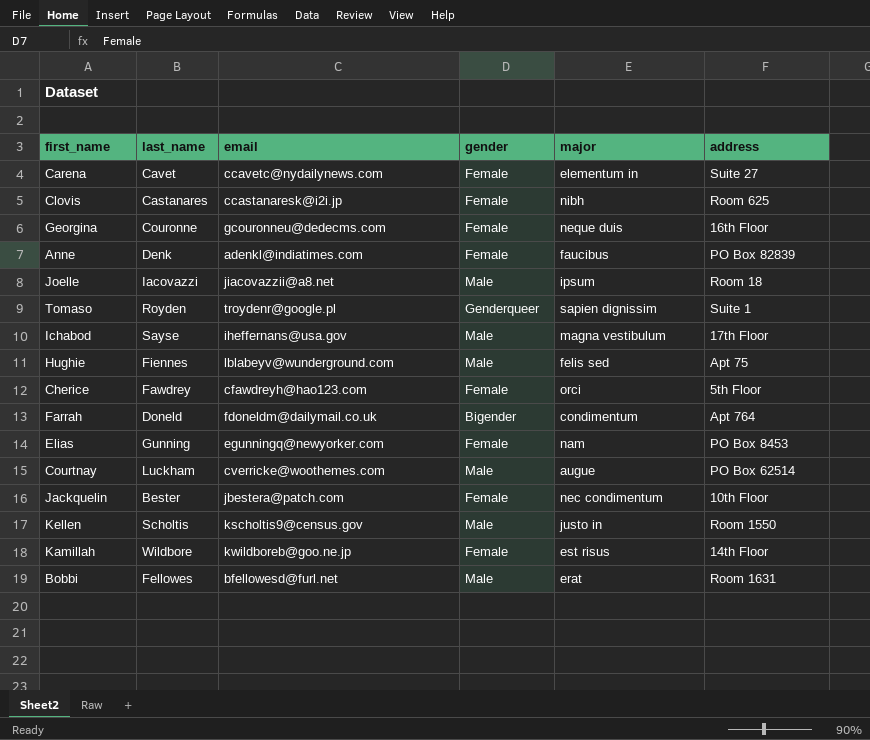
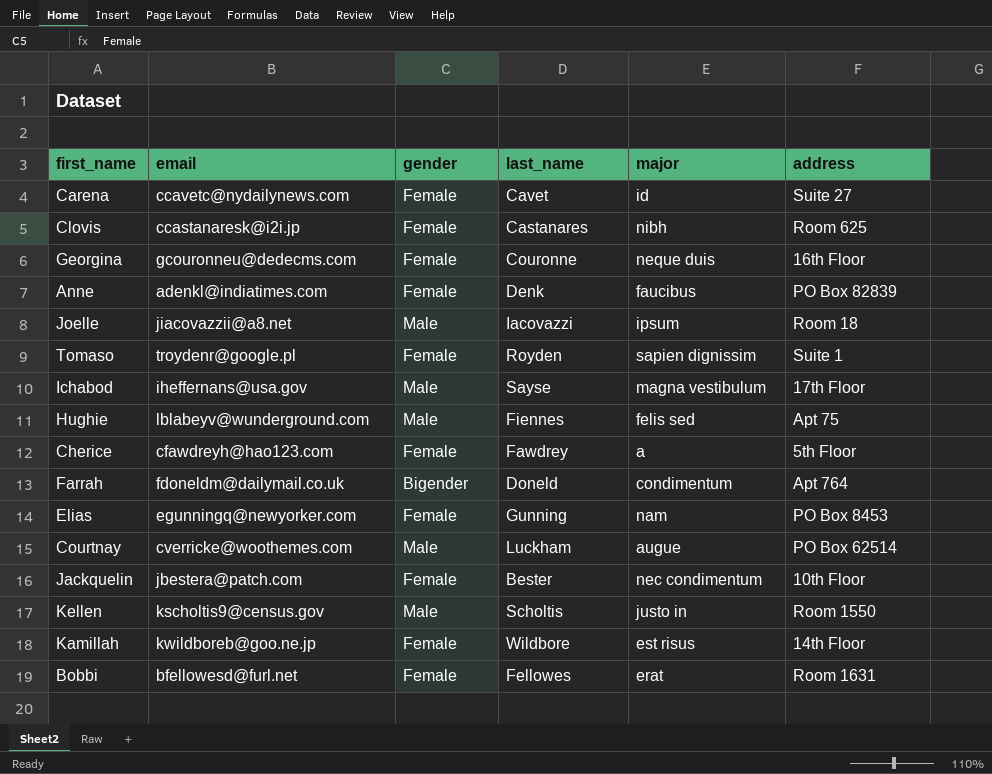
column last_name | position: 2 -> 4
Carena | major: elementum in -> id
Tomaso | gender: Genderqueer -> Female
Cherice | major: orci -> a
Bobbi | gender: Male -> Female

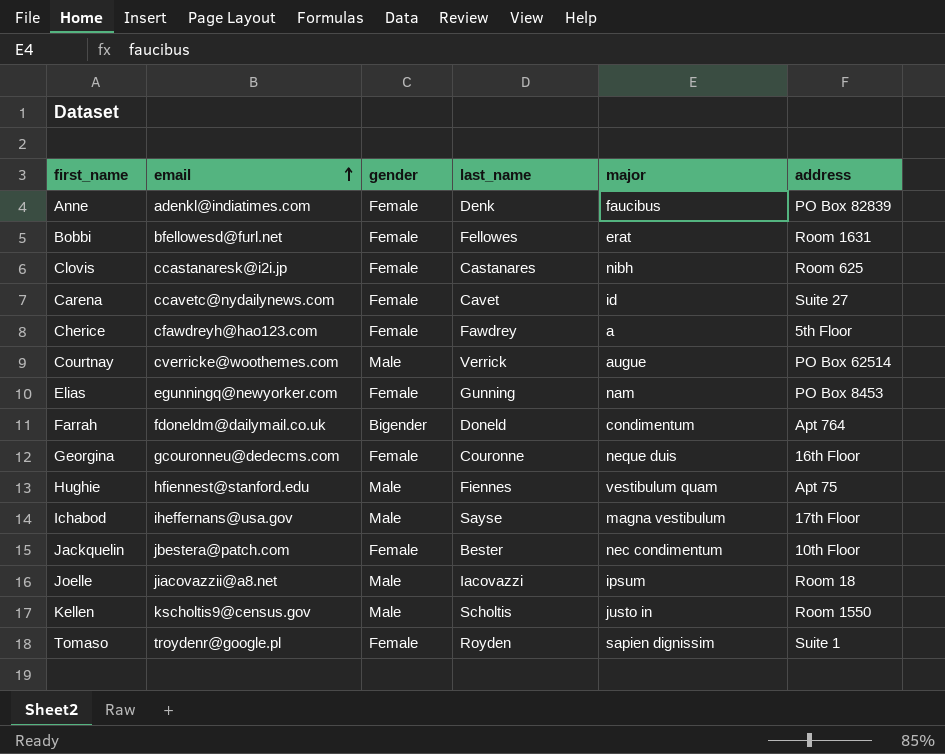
row order: none -> email ascending
row Kamillah: kwildboreb@goo.ne.jp | Female | Wildbore | est risus | 14th Floor -> none
Courtnay | last_name: Luckham -> Verrick
Hughie | email: lblabeyv@wunderground.com -> hfiennest@stanford.edu
Hughie | major: felis sed -> vestibulum quam

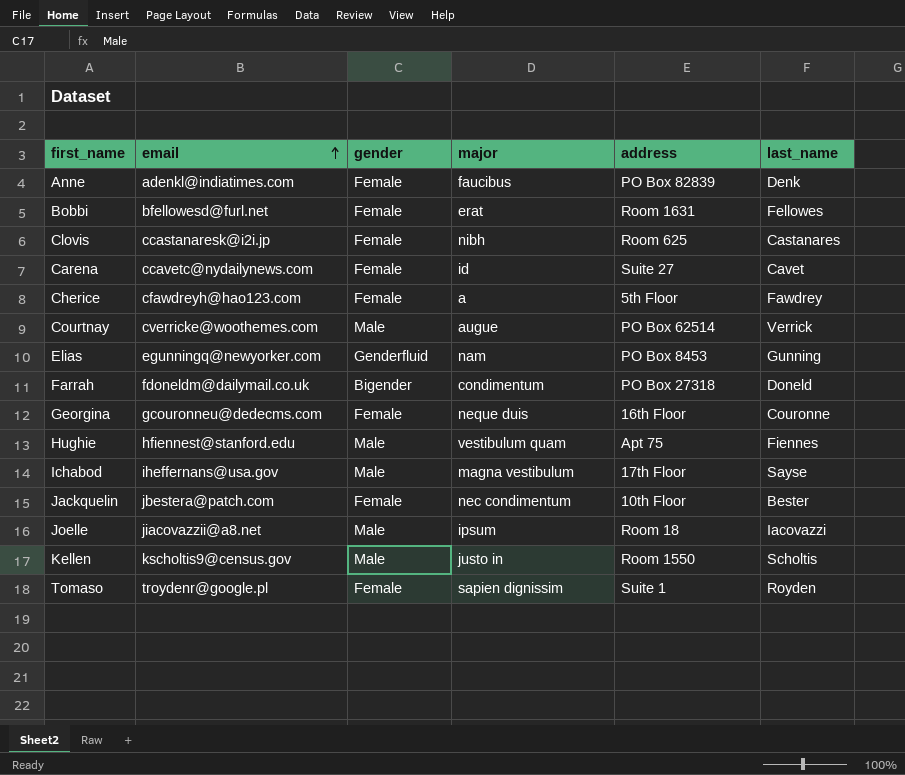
column last_name | position: 4 -> 6
Elias | gender: Female -> Genderfluid
Farrah | address: Apt 764 -> PO Box 27318

